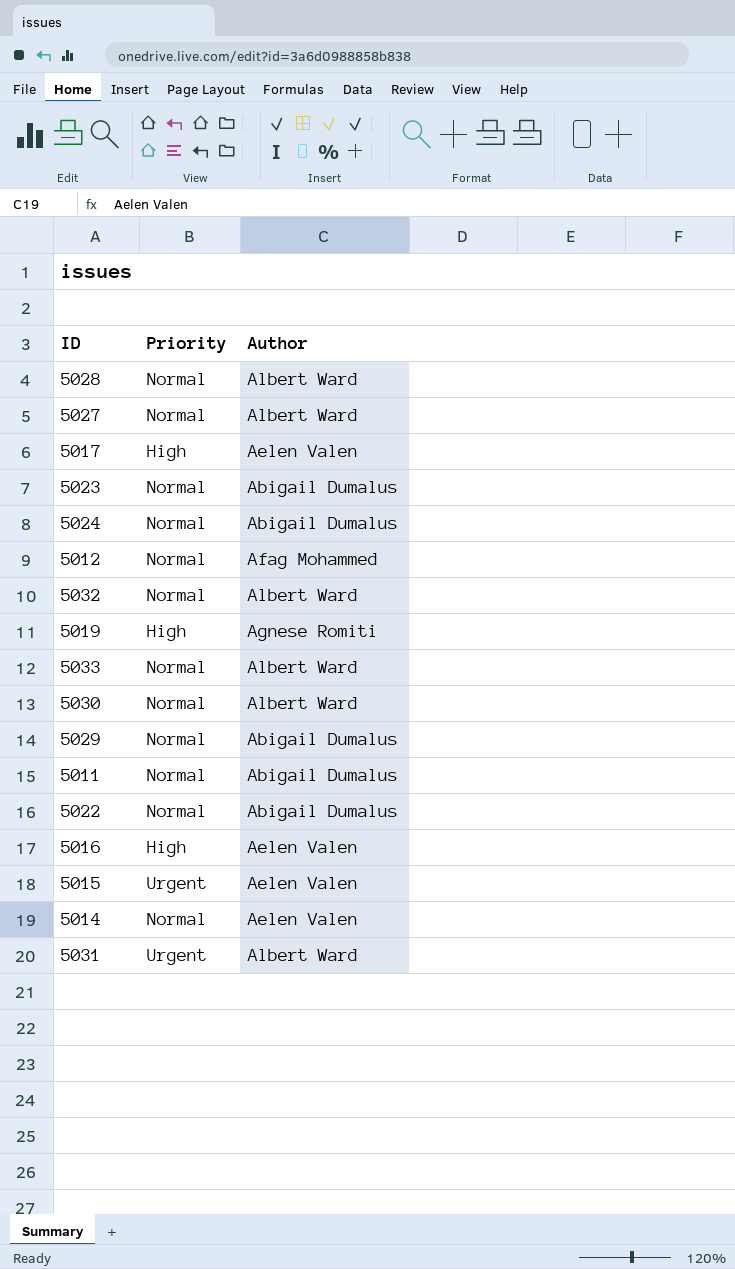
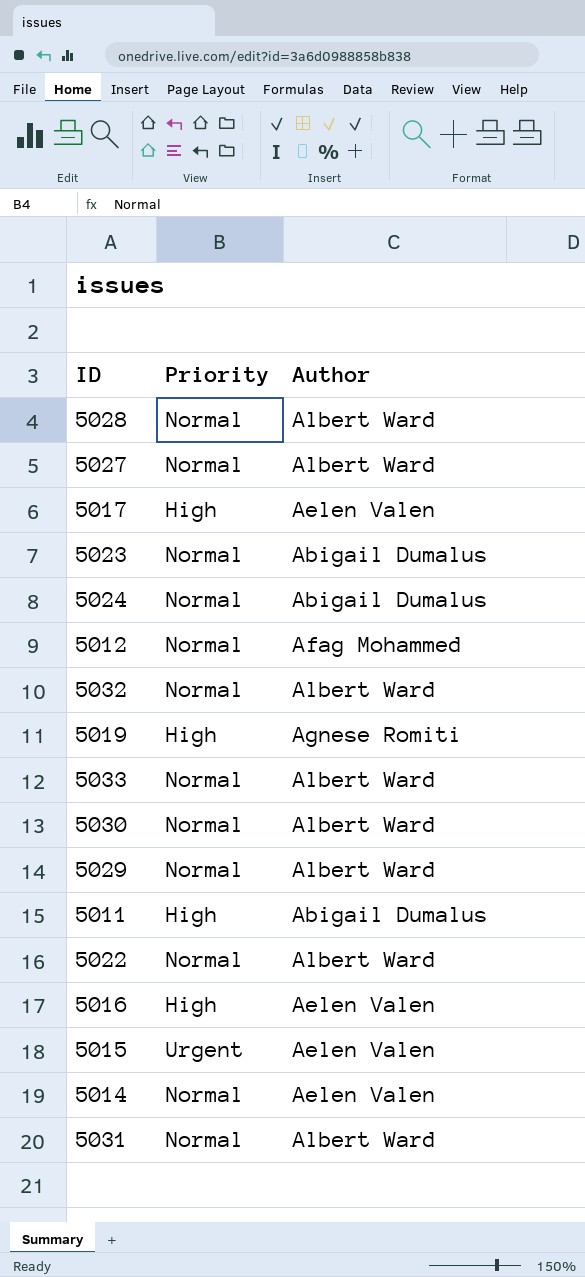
5029 | Author: Abigail Dumalus -> Albert Ward
5011 | Priority: Normal -> High
5022 | Author: Abigail Dumalus -> Albert Ward
5031 | Priority: Urgent -> Normal

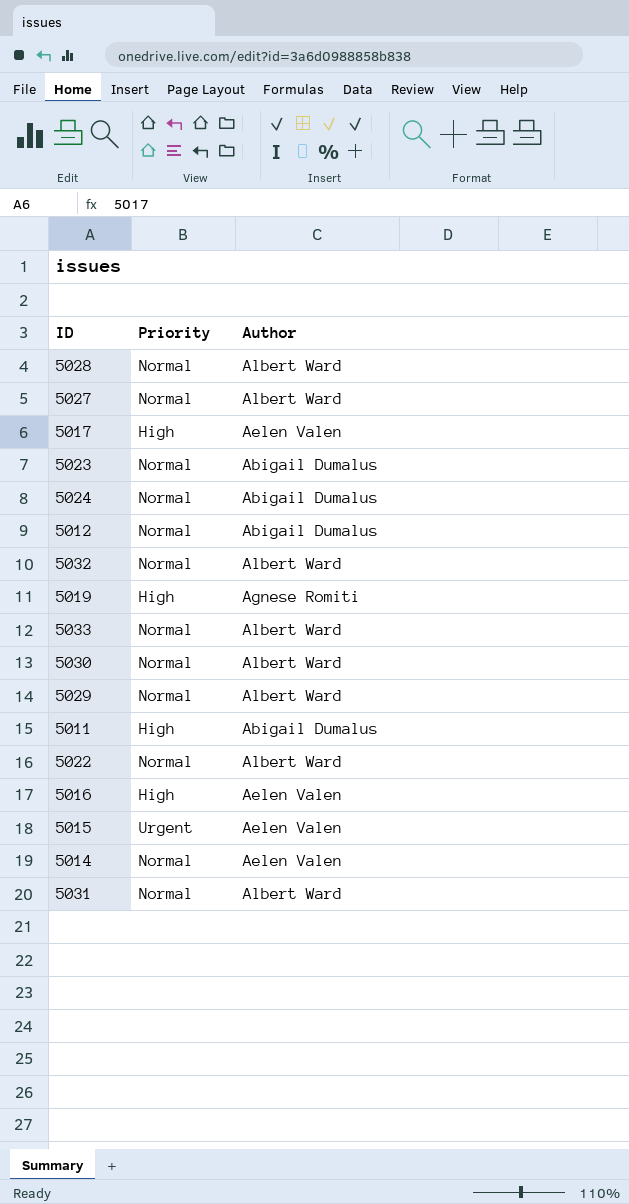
5012 | Author: Afag Mohammed -> Abigail Dumalus

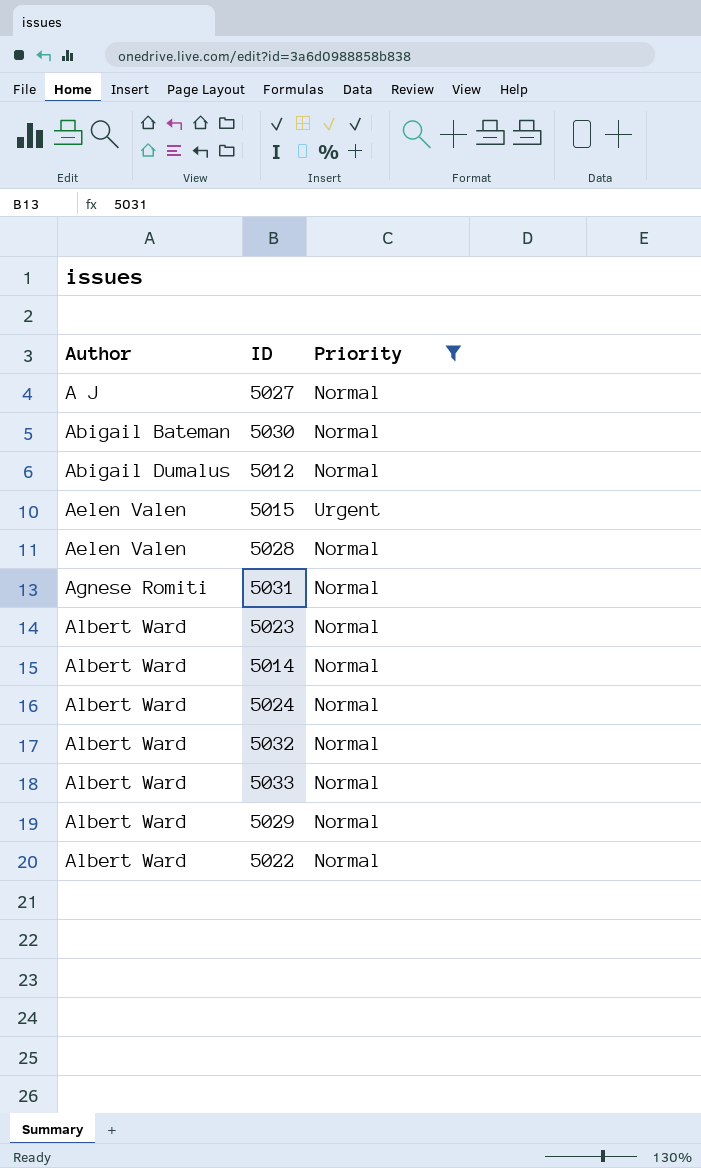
filter: none -> Priority != High
row order: none -> Author ascending
column Author | position: 3 -> 1
5027 | Author: Albert Ward -> A J
5030 | Author: Albert Ward -> Abigail Bateman
5028 | Author: Albert Ward -> Aelen Valen
5031 | Author: Albert Ward -> Agnese Romiti
5023 | Author: Abigail Dumalus -> Albert Ward
5014 | Author: Aelen Valen -> Albert Ward
5024 | Author: Abigail Dumalus -> Albert Ward

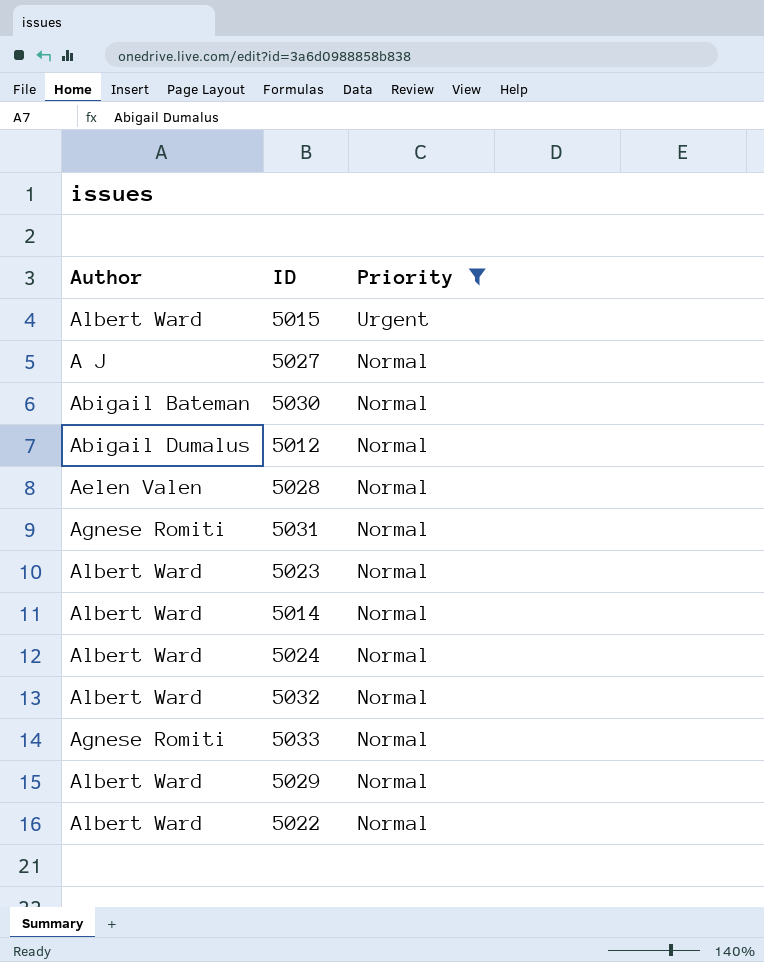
row order: Author ascending -> Priority descending
5015 | Author: Aelen Valen -> Albert Ward
5033 | Author: Albert Ward -> Agnese Romiti

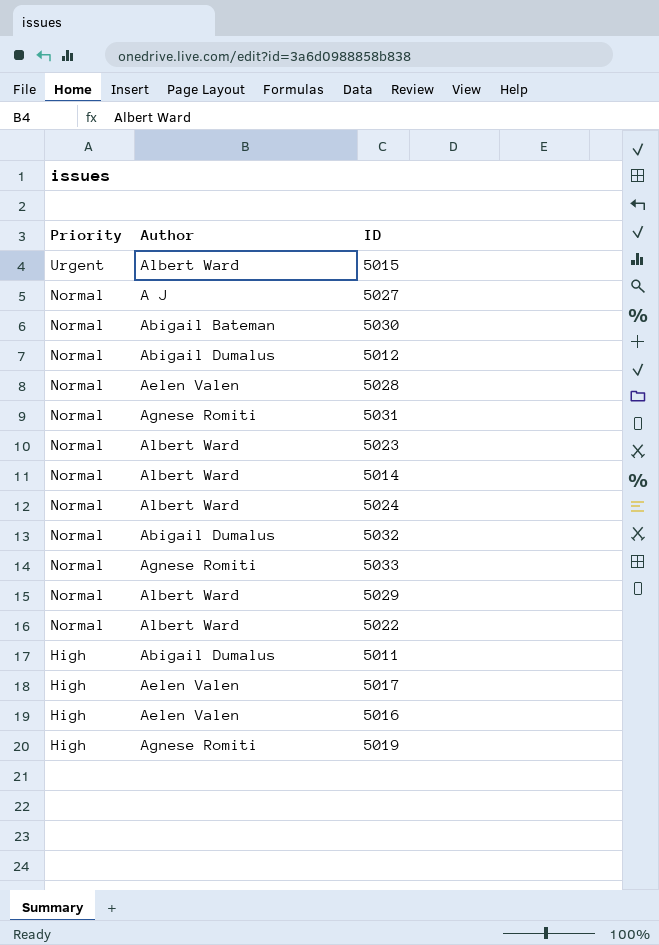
filter: Priority != High -> none
column Priority | position: 3 -> 1
5032 | Author: Albert Ward -> Abigail Dumalus

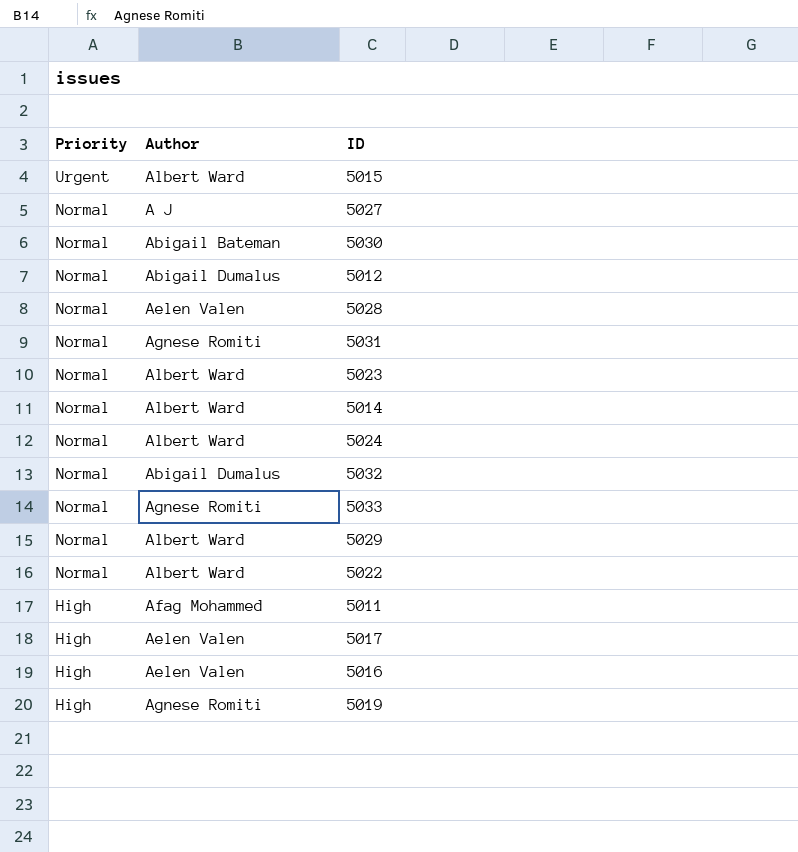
5011 | Author: Abigail Dumalus -> Afag Mohammed

